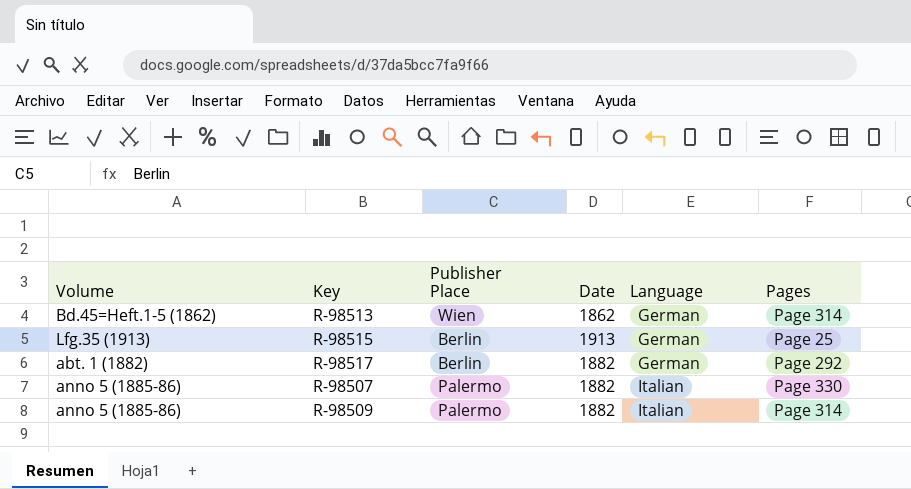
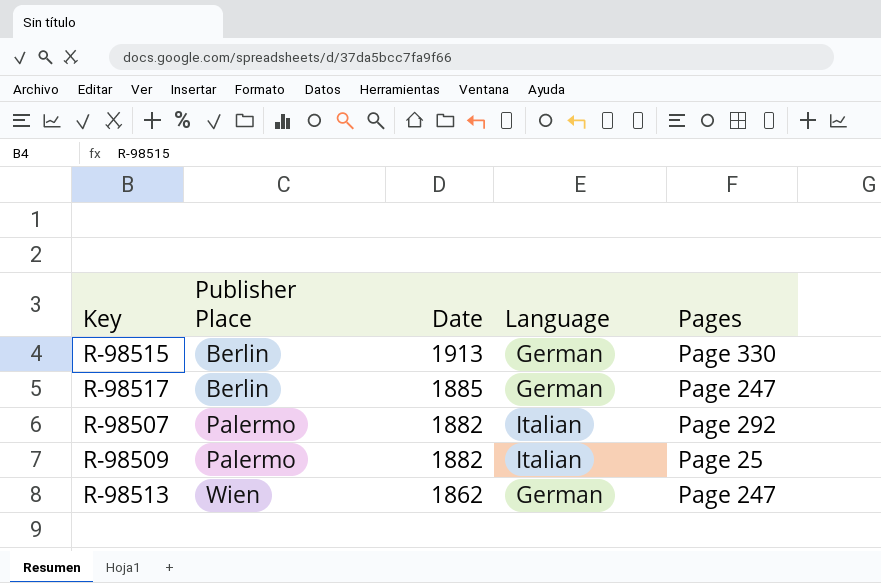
row order: Language ascending -> Publisher Place ascending
column Volume | position: 1 -> none
R-98515 | Pages: Page 25 -> Page 330
R-98517 | Date: 1882 -> 1885
R-98517 | Pages: Page 292 -> Page 247
R-98507 | Pages: Page 330 -> Page 292
R-98509 | Pages: Page 314 -> Page 25
R-98513 | Pages: Page 314 -> Page 247

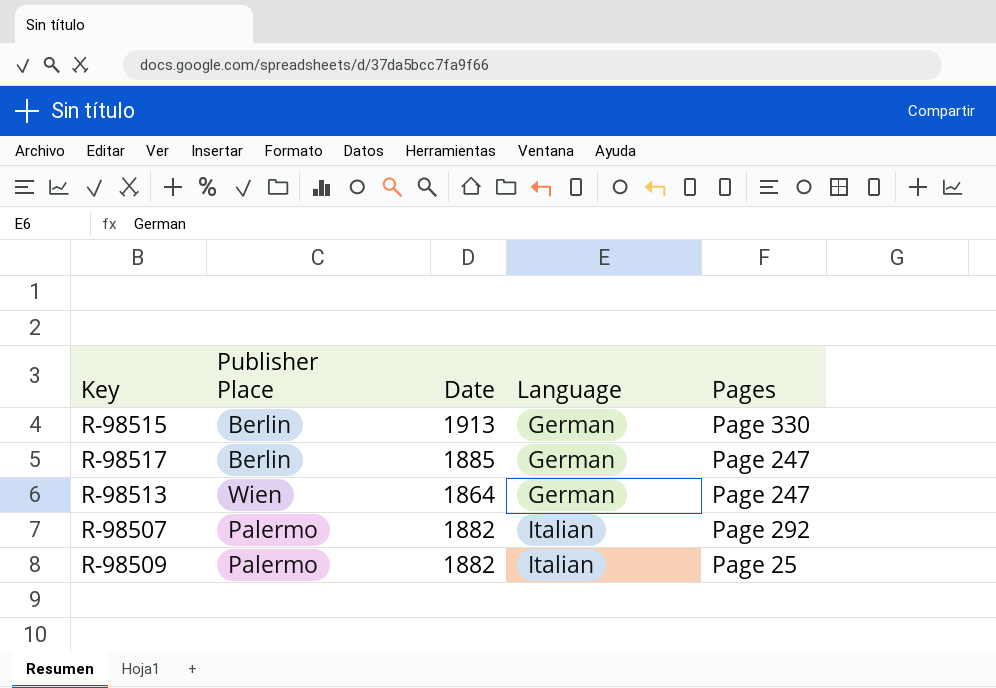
row order: Publisher Place ascending -> Language ascending
R-98513 | Date: 1862 -> 1864

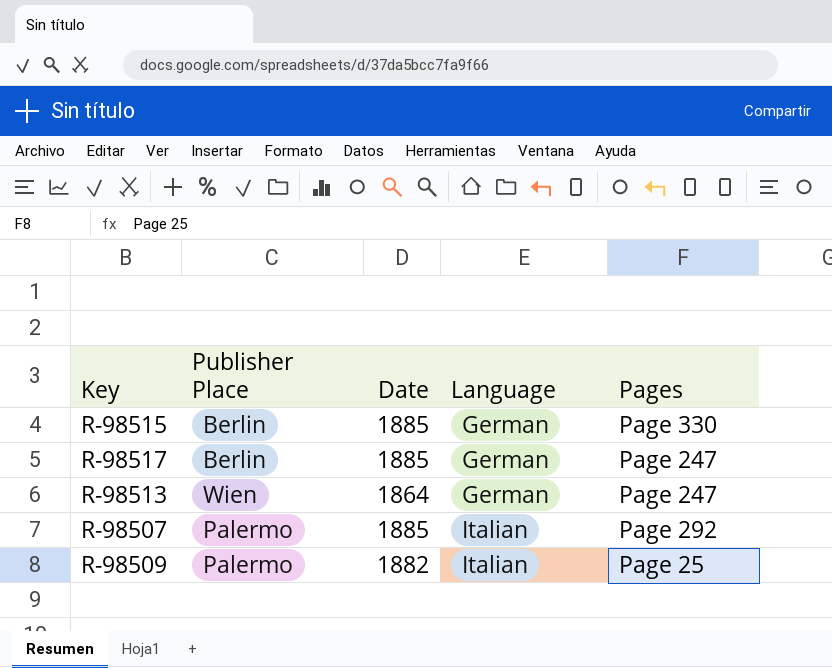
R-98515 | Date: 1913 -> 1885
R-98507 | Date: 1882 -> 1885

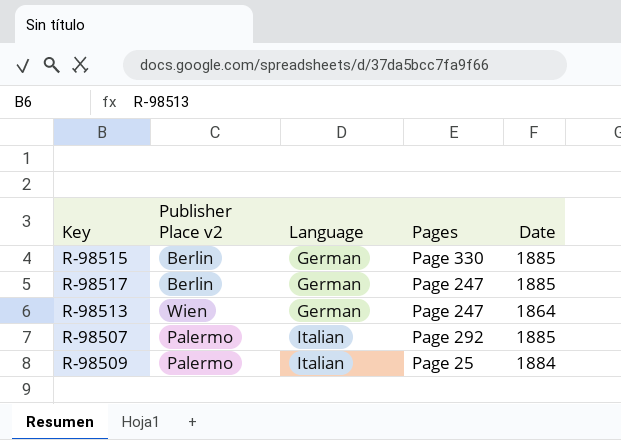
column name: Publisher Place -> Publisher Place v2
column Date | position: 3 -> 5
R-98509 | Date: 1882 -> 1884

